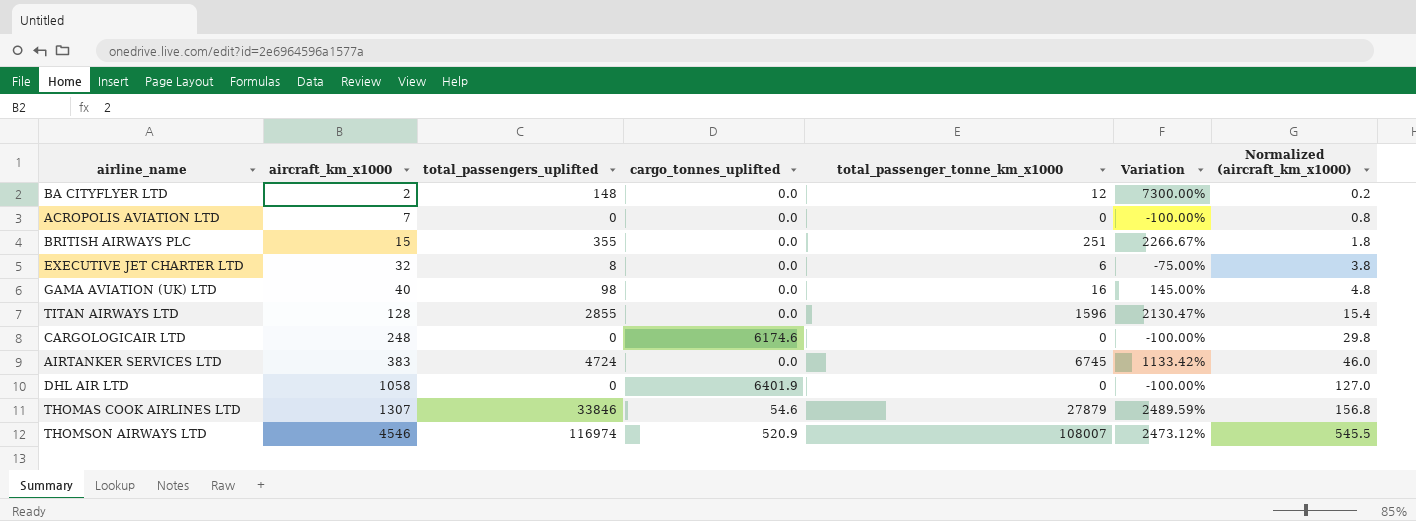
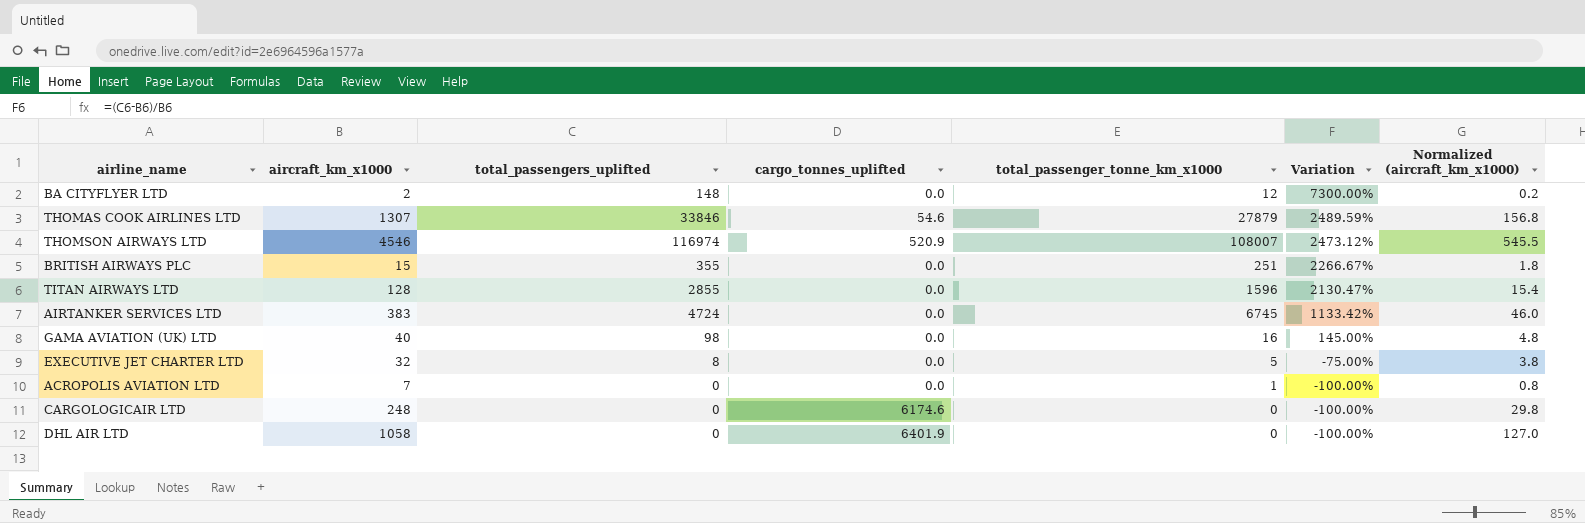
row order: aircraft_km_x1000 ascending -> Variation descending
EXECUTIVE JET CHARTER LTD | total_passenger_tonne_km_x1000: 6 -> 5
ACROPOLIS AVIATION LTD | total_passenger_tonne_km_x1000: 0 -> 1

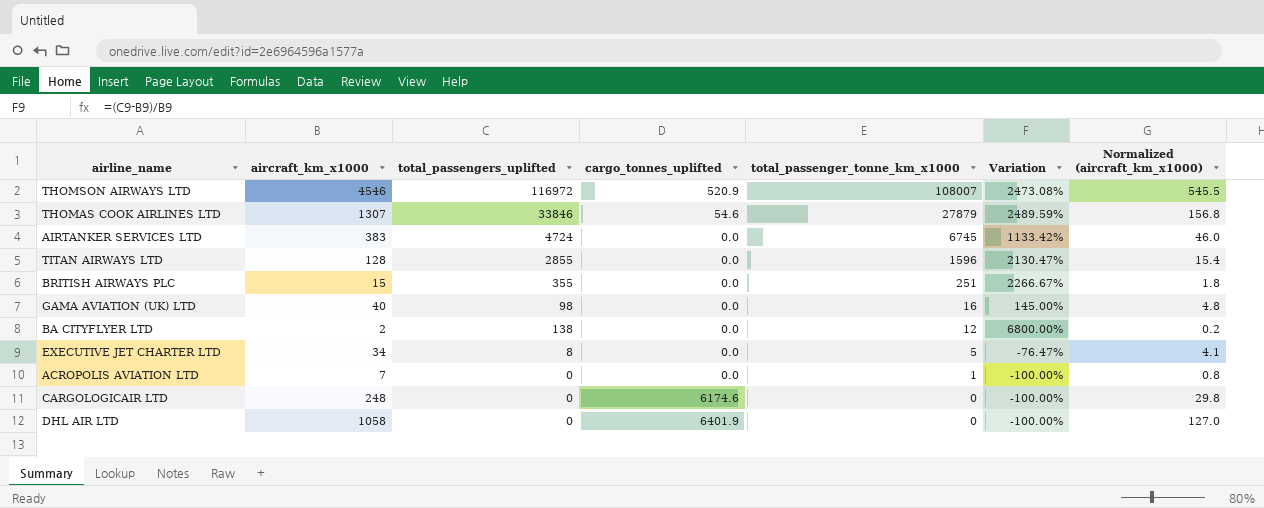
row order: Variation descending -> total_passenger_tonne_km_x1000 descending
THOMSON AIRWAYS LTD | total_passengers_uplifted: 116974 -> 116972
THOMSON AIRWAYS LTD | Variation: 2473.12% -> 2473.08%
BA CITYFLYER LTD | total_passengers_uplifted: 148 -> 138
BA CITYFLYER LTD | Variation: 7300.00% -> 6800.00%
EXECUTIVE JET CHARTER LTD | aircraft_km_x1000: 32 -> 34
EXECUTIVE JET CHARTER LTD | Variation: -75.00% -> -76.47%
EXECUTIVE JET CHARTER LTD | Normalized (aircraft_km_x1000): 3.8 -> 4.1

